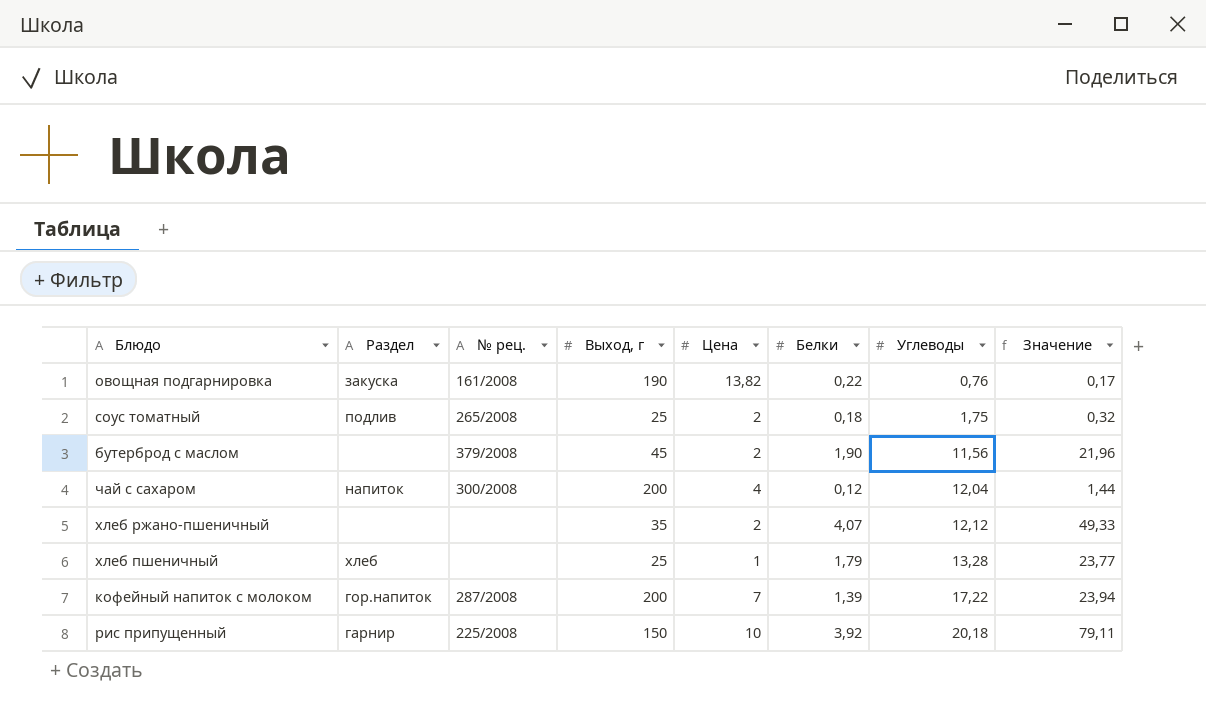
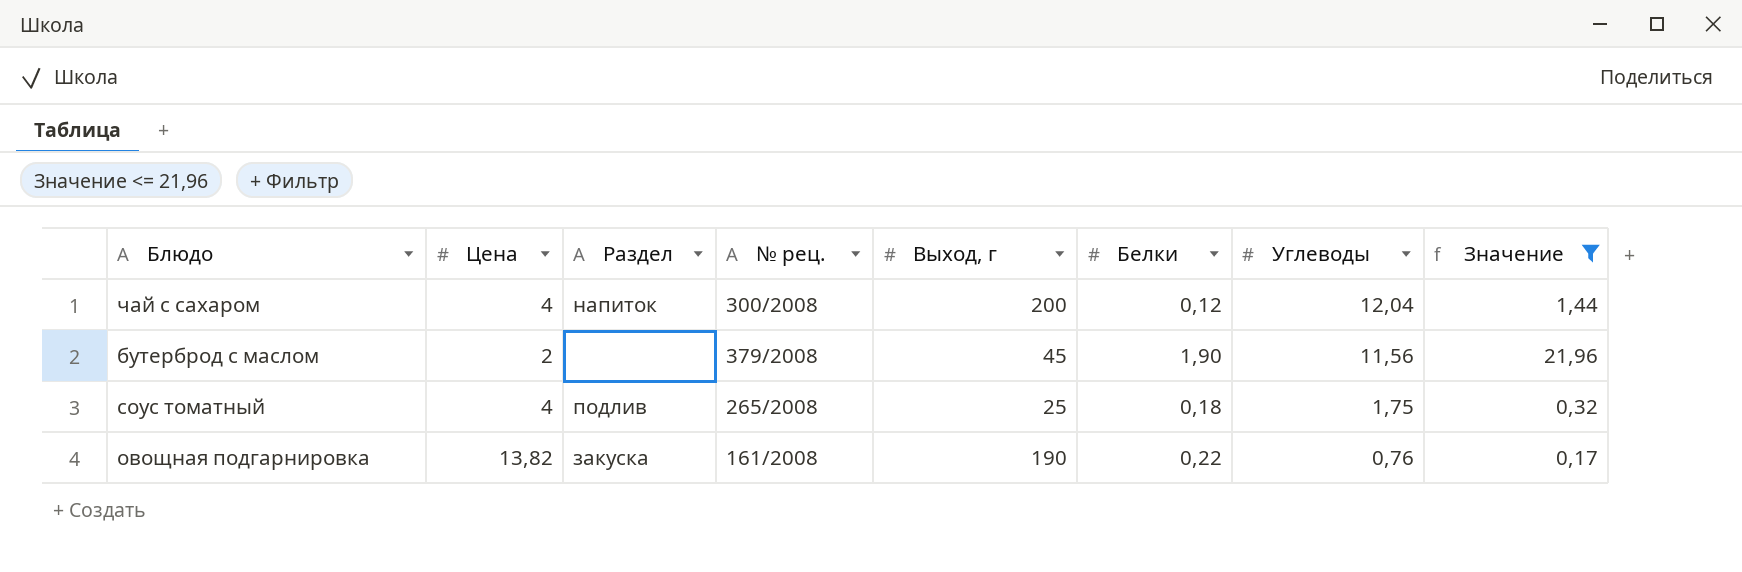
filter: none -> Значение <= 21,96
row order: Углеводы ascending -> Углеводы descending
column Цена | position: 5 -> 2
соус томатный | Цена: 2 -> 4

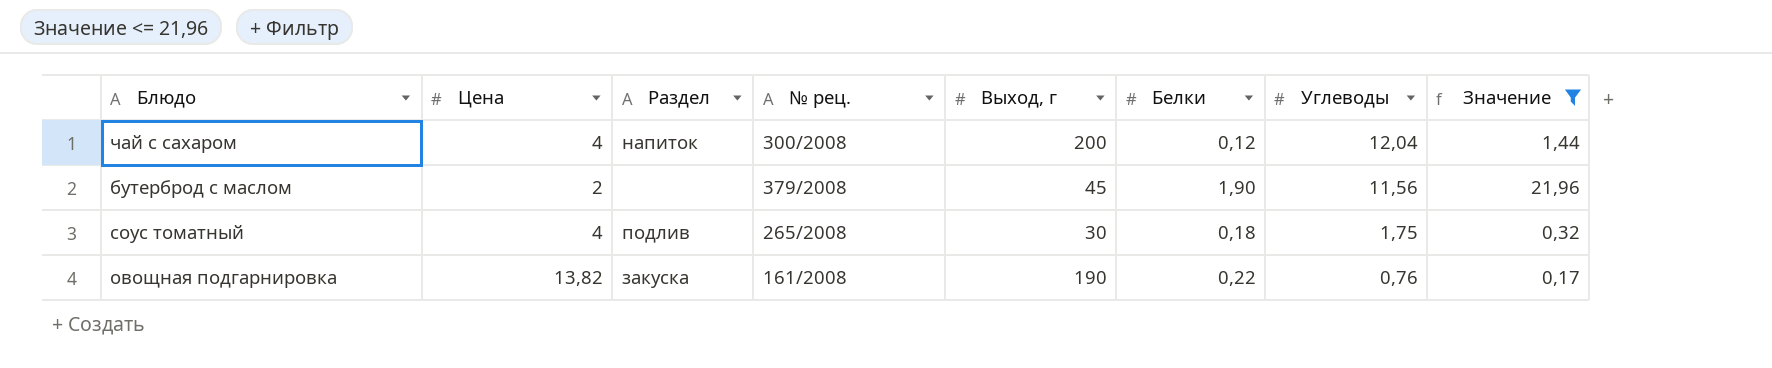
соус томатный | Выход, г: 25 -> 30

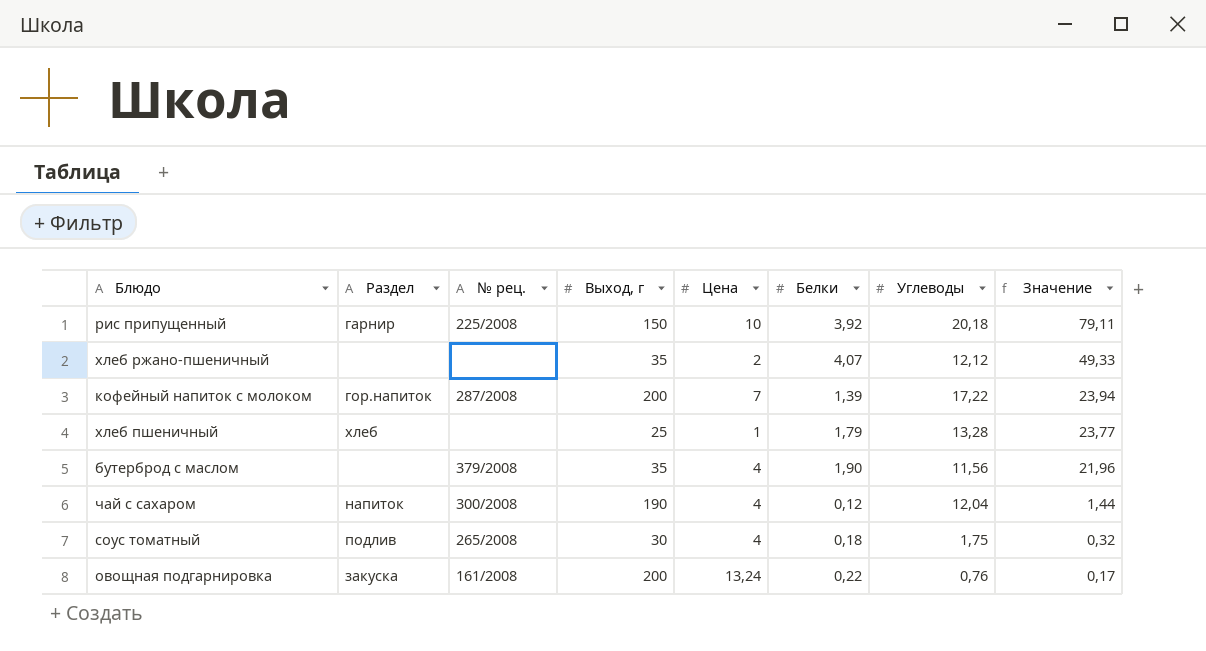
filter: Значение <= 21,96 -> none
row order: Углеводы descending -> Значение descending
column Цена | position: 2 -> 5
бутерброд с маслом | Выход, г: 45 -> 35
бутерброд с маслом | Цена: 2 -> 4
чай с сахаром | Выход, г: 200 -> 190
овощная подгарнировка | Выход, г: 190 -> 200
овощная подгарнировка | Цена: 13,82 -> 13,24

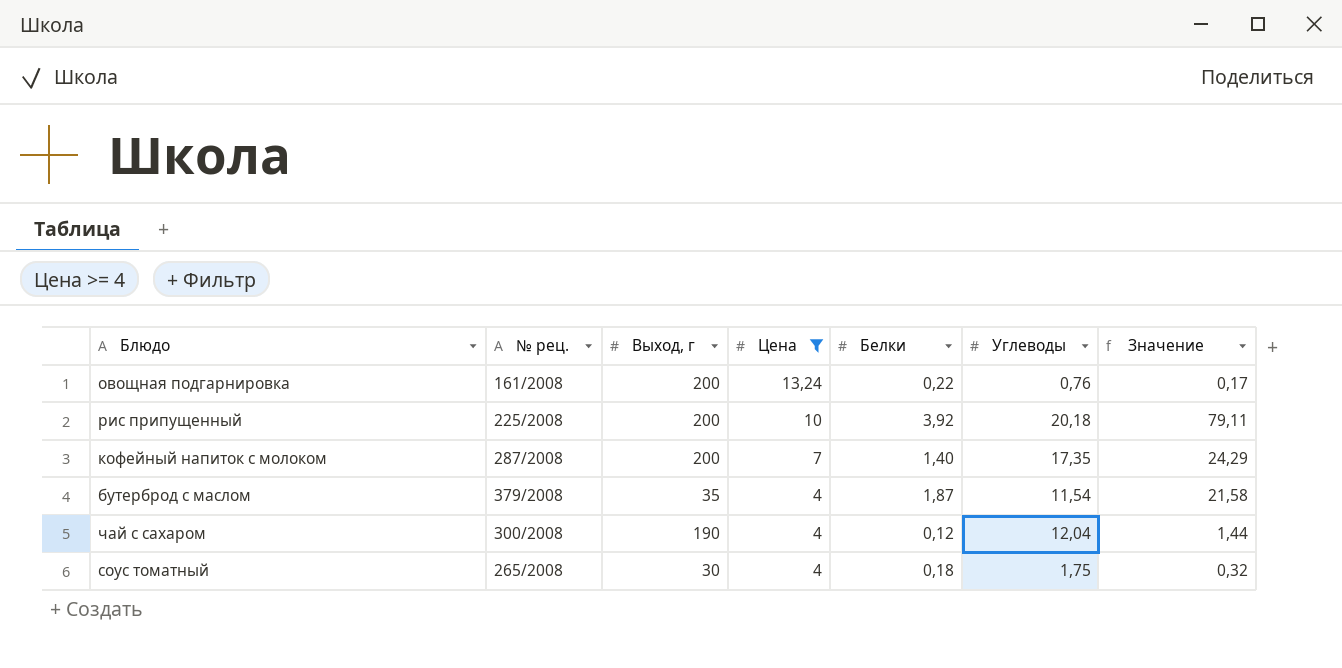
filter: none -> Цена >= 4
row order: Значение descending -> Цена descending
column Раздел | position: 2 -> none
рис припущенный | Выход, г: 150 -> 200
кофейный напиток с молоком | Белки: 1,39 -> 1,40
кофейный напиток с молоком | Углеводы: 17,22 -> 17,35
кофейный напиток с молоком | Значение: 23,94 -> 24,29
бутерброд с маслом | Белки: 1,90 -> 1,87
бутерброд с маслом | Углеводы: 11,56 -> 11,54
бутерброд с маслом | Значение: 21,96 -> 21,58

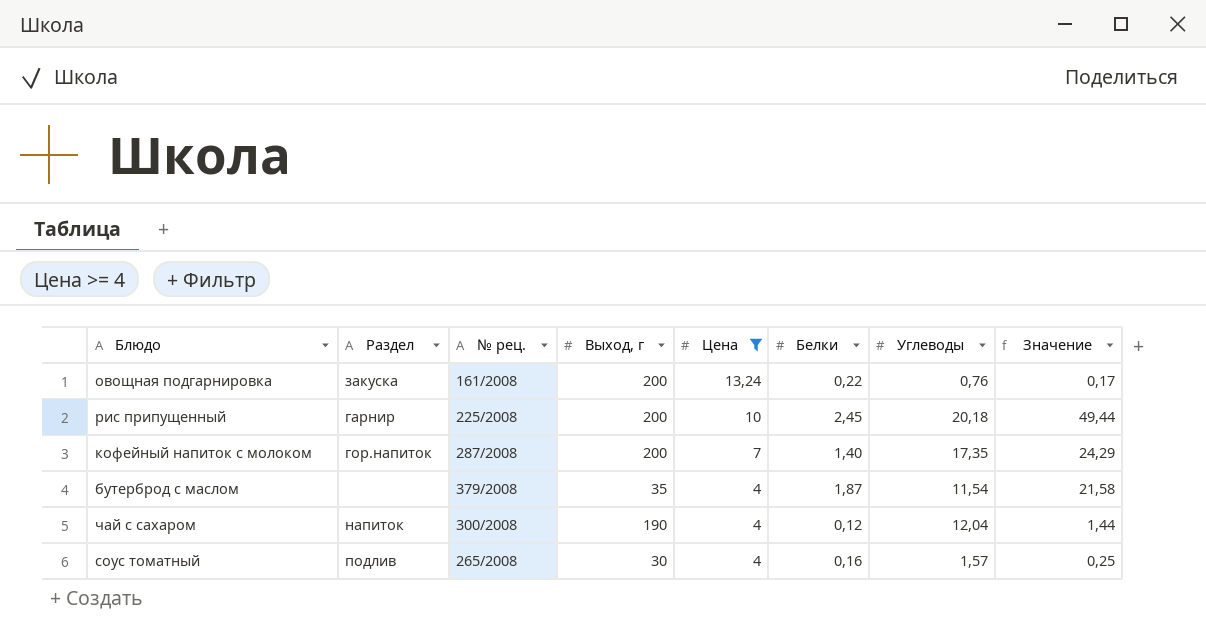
column Раздел | position: none -> 2
рис припущенный | Белки: 3,92 -> 2,45
рис припущенный | Значение: 79,11 -> 49,44
соус томатный | Белки: 0,18 -> 0,16
соус томатный | Углеводы: 1,75 -> 1,57
соус томатный | Значение: 0,32 -> 0,25

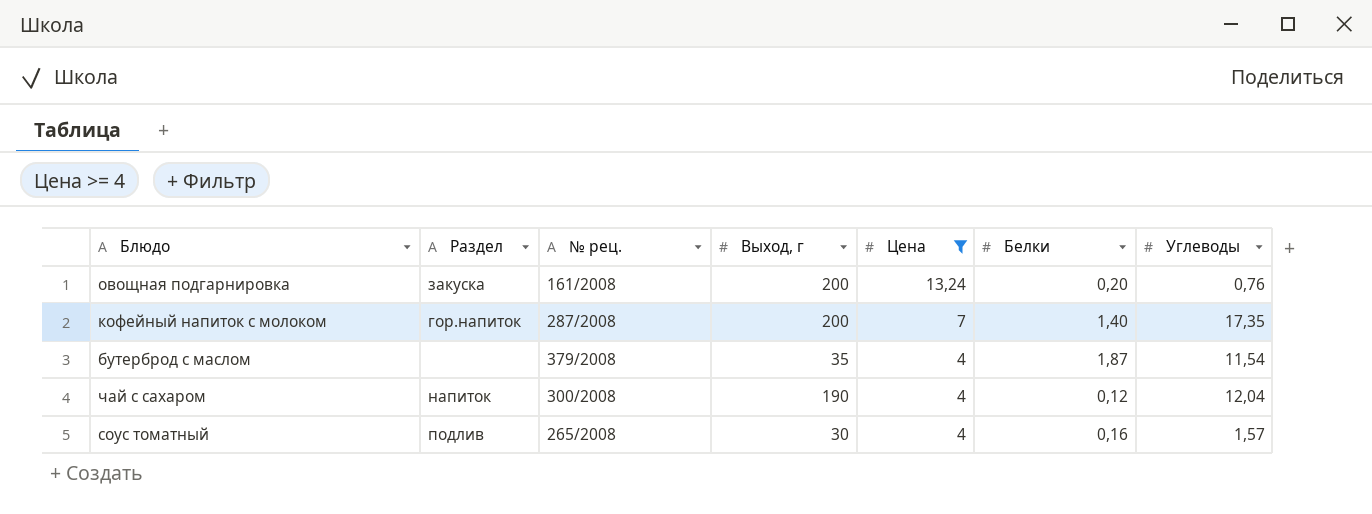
column Значение | formula: [Белки] * [Углеводы] -> none
row рис припущенный: гарнир | 225/2008 | 200 | 10 | 2,45 | 20,18 | 49,44 -> none
овощная подгарнировка | Белки: 0,22 -> 0,20

